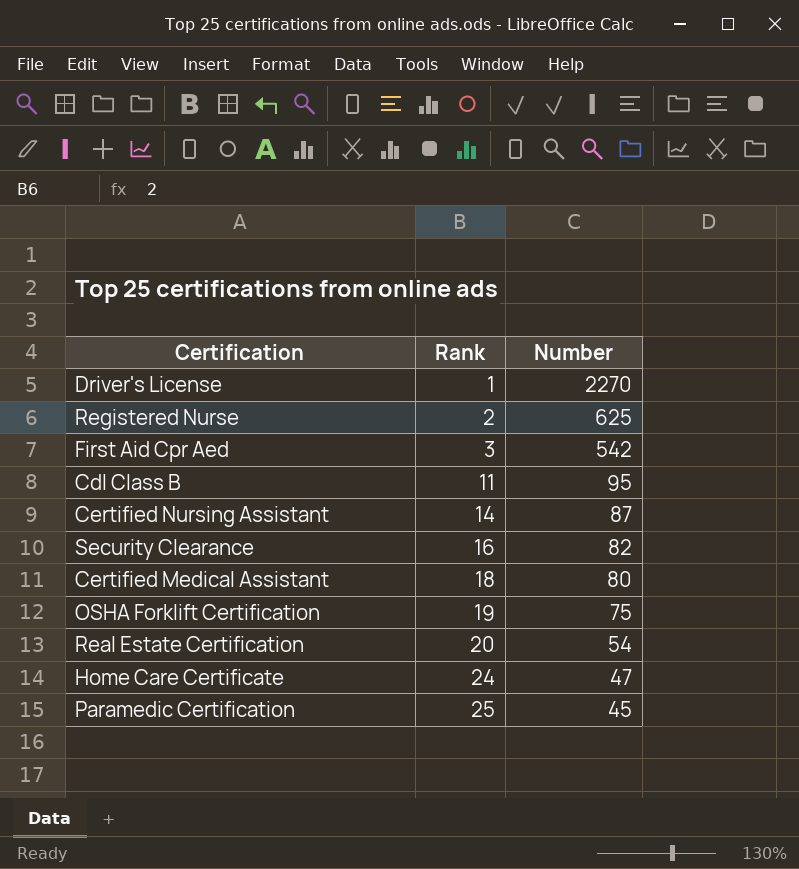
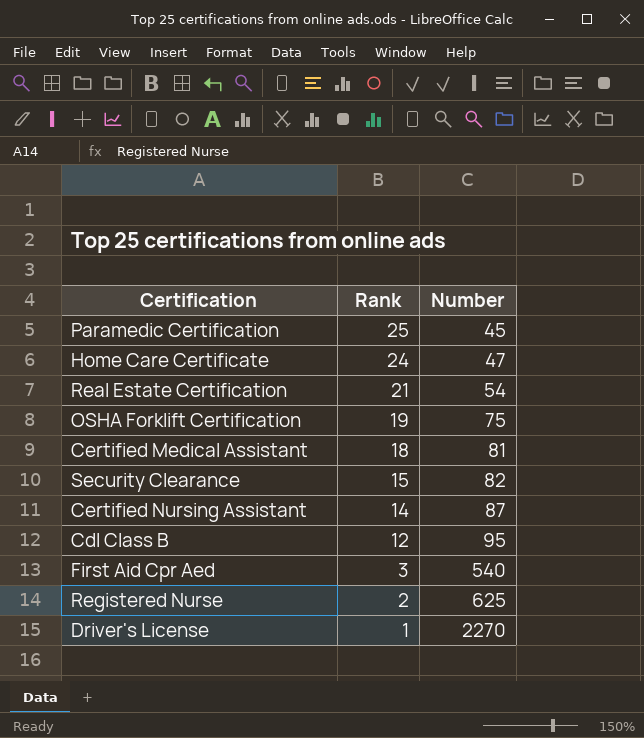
row order: Rank ascending -> Rank descending
Real Estate Certification | Rank: 20 -> 21
Certified Medical Assistant | Number: 80 -> 81
Security Clearance | Rank: 16 -> 15
Cdl Class B | Rank: 11 -> 12
First Aid Cpr Aed | Number: 542 -> 540

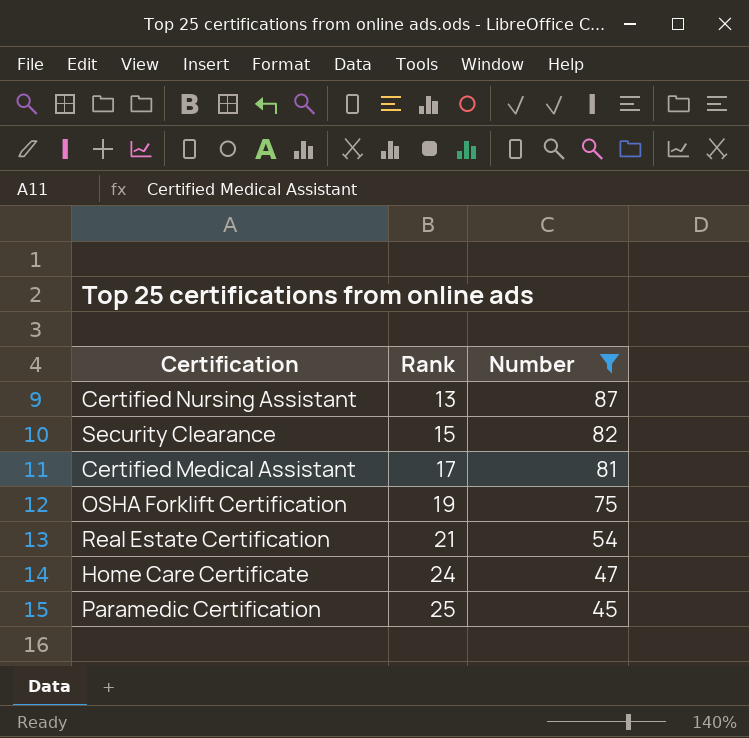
filter: none -> Number <= 87
row order: Rank descending -> Rank ascending
Certified Nursing Assistant | Rank: 14 -> 13
Certified Medical Assistant | Rank: 18 -> 17

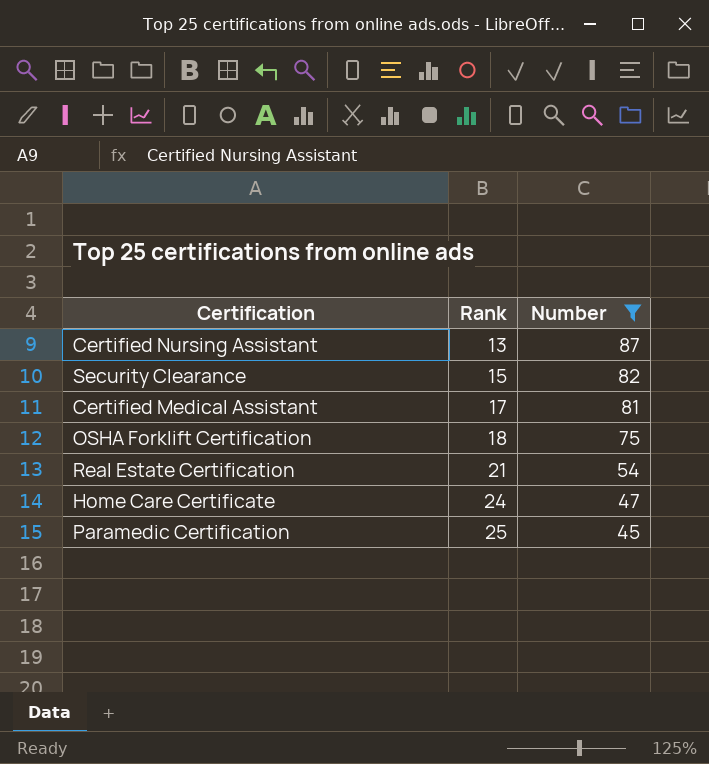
OSHA Forklift Certification | Rank: 19 -> 18

